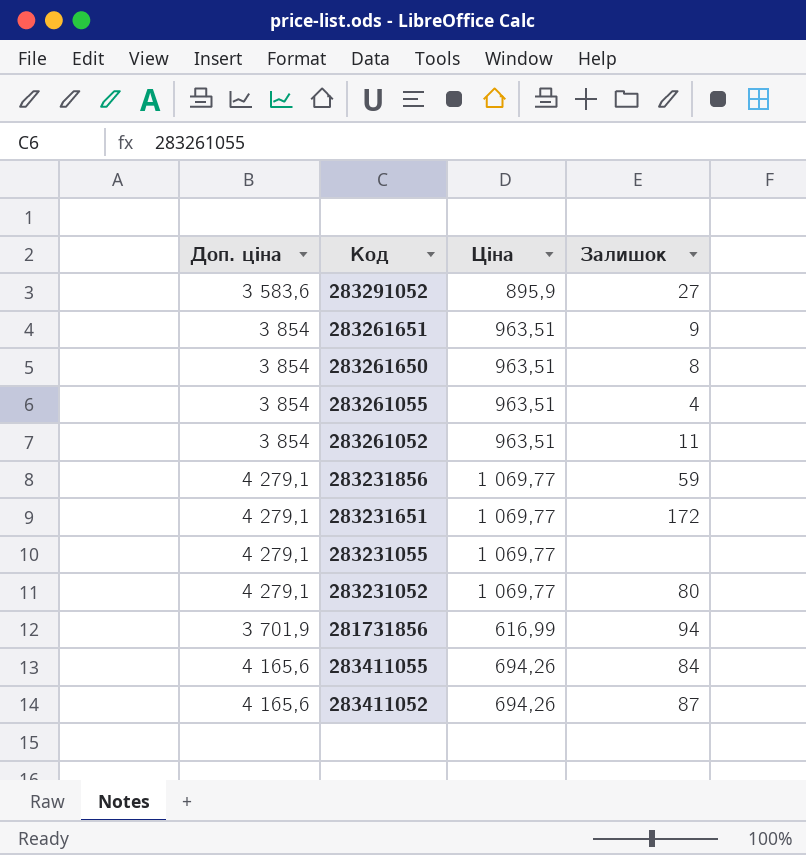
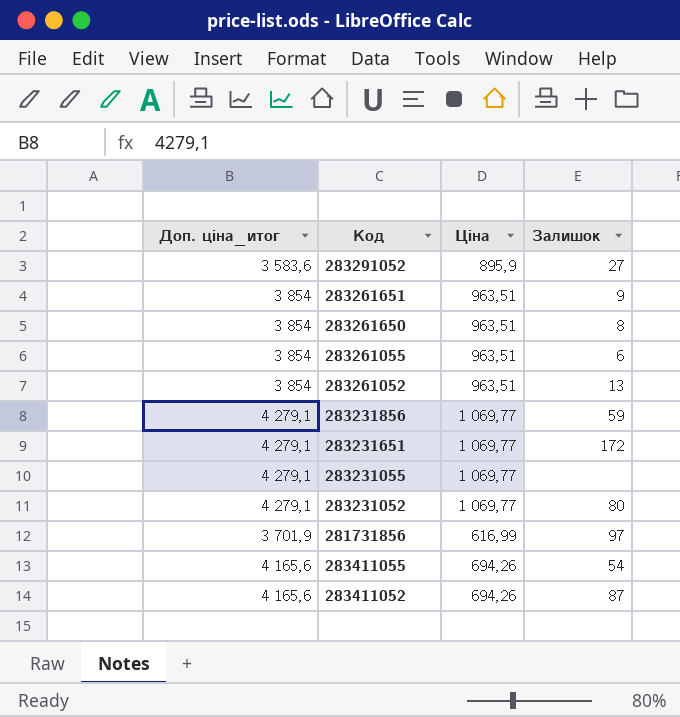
column name: Доп. ціна -> Доп. ціна_итог
283261055 | Залишок: 4 -> 6
283261052 | Залишок: 11 -> 13
281731856 | Залишок: 94 -> 97
283411055 | Залишок: 84 -> 54

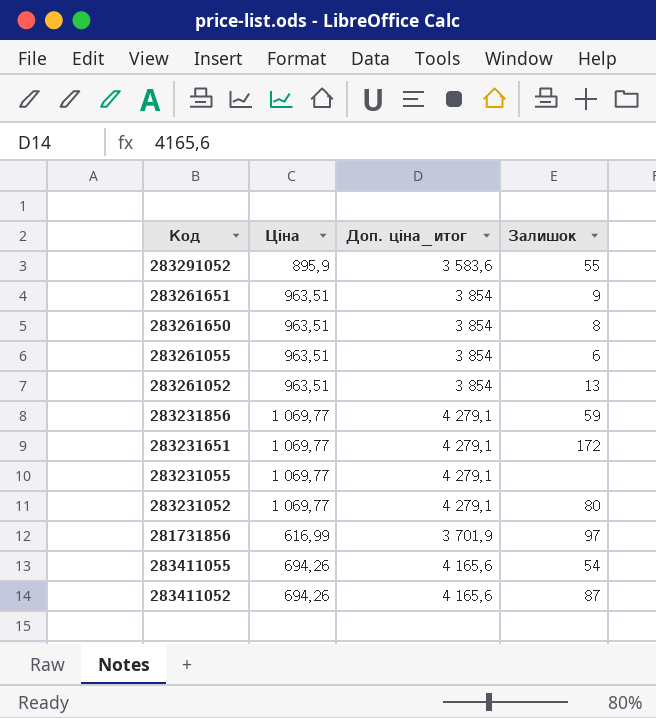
column Доп. ціна_итог | position: 1 -> 3
283291052 | Залишок: 27 -> 55

